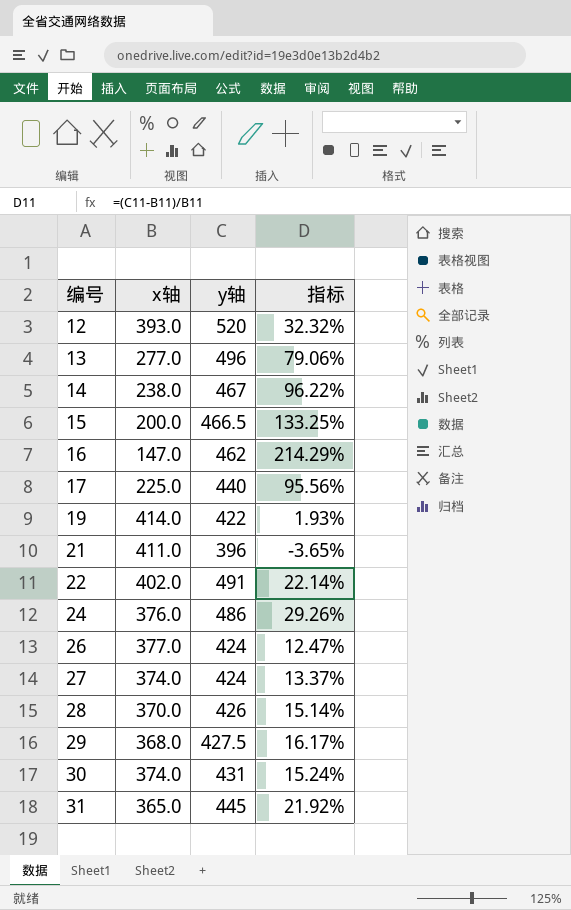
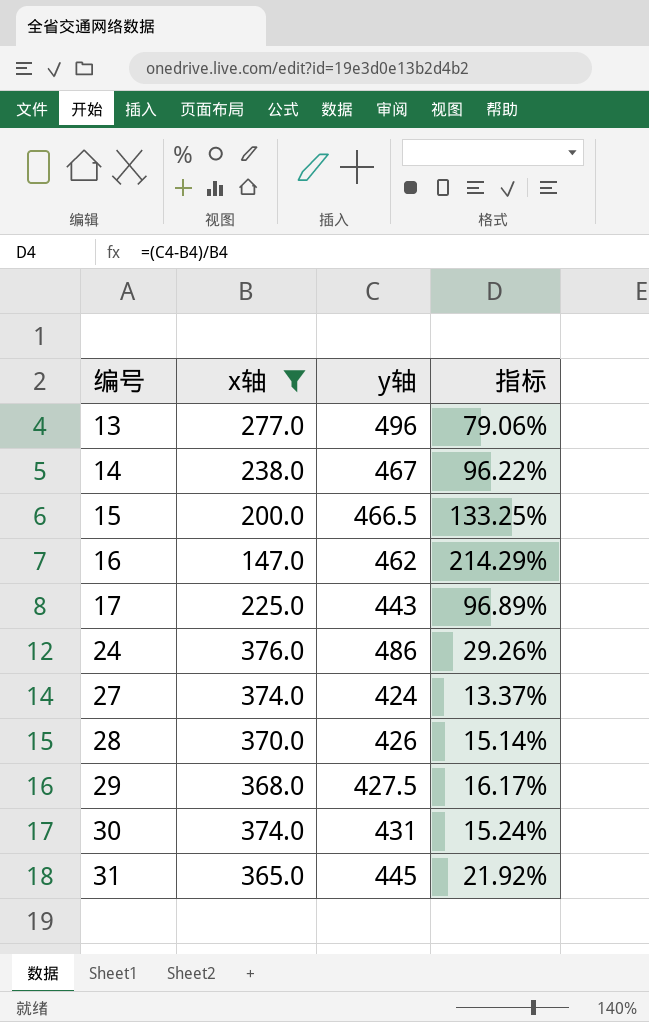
filter: none -> x轴 <= 376.0
17 | y轴: 440 -> 443
17 | 指标: 95.56% -> 96.89%

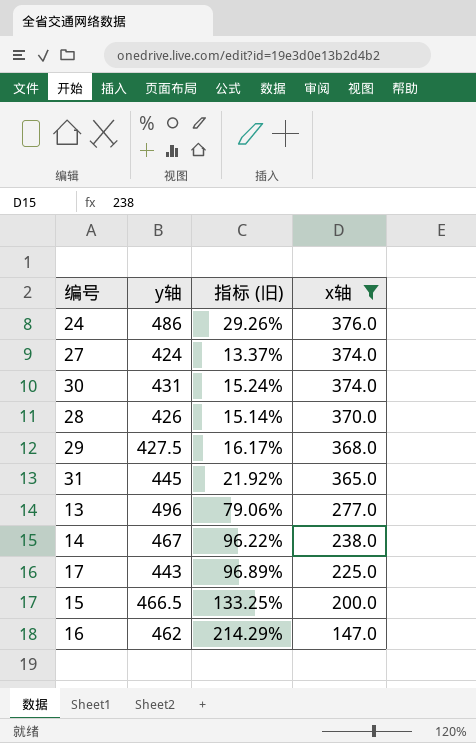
row order: 编号 ascending -> x轴 descending
column name: 指标 -> 指标 (旧)
column x轴 | position: 2 -> 4

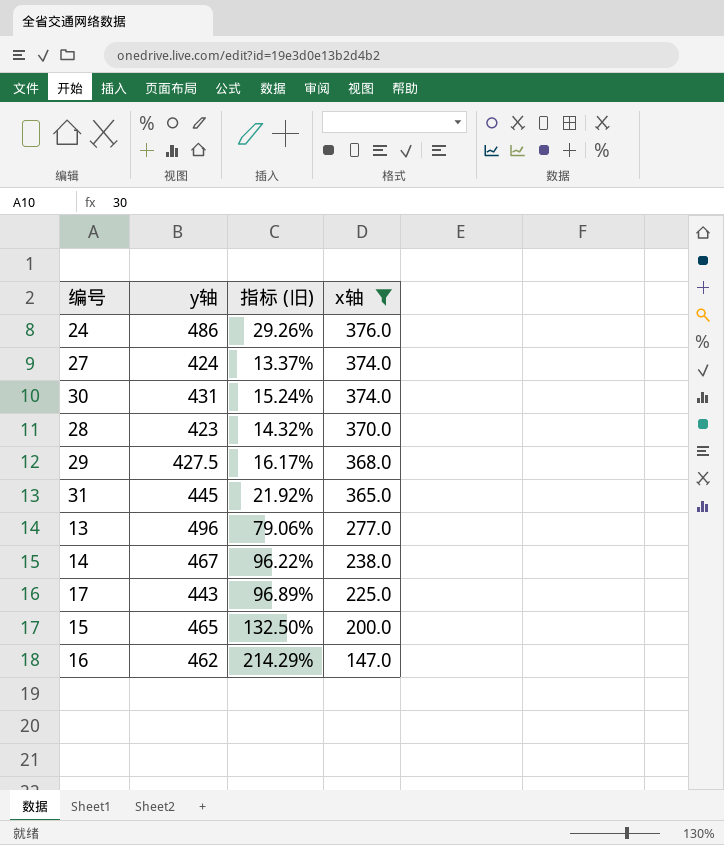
28 | y轴: 426 -> 423
28 | 指标 (旧): 15.14% -> 14.32%
15 | y轴: 466.5 -> 465
15 | 指标 (旧): 133.25% -> 132.50%

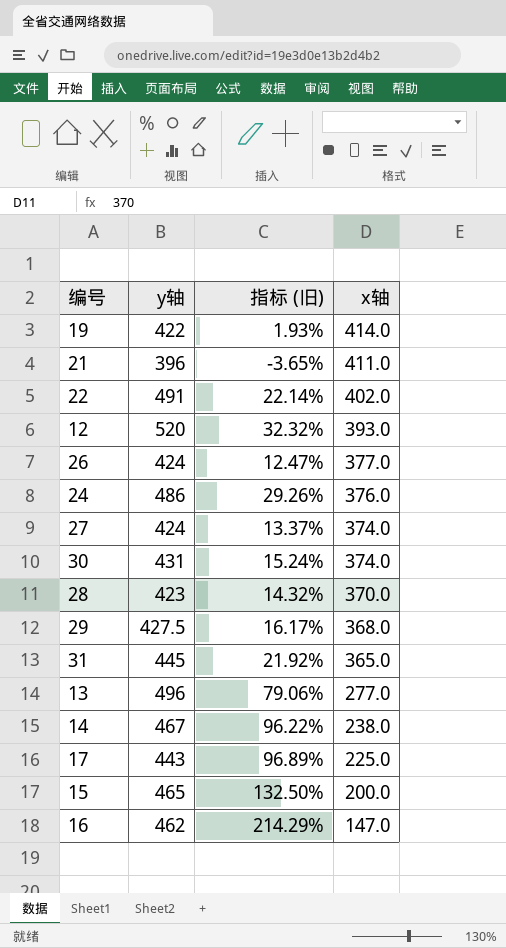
filter: x轴 <= 376.0 -> none

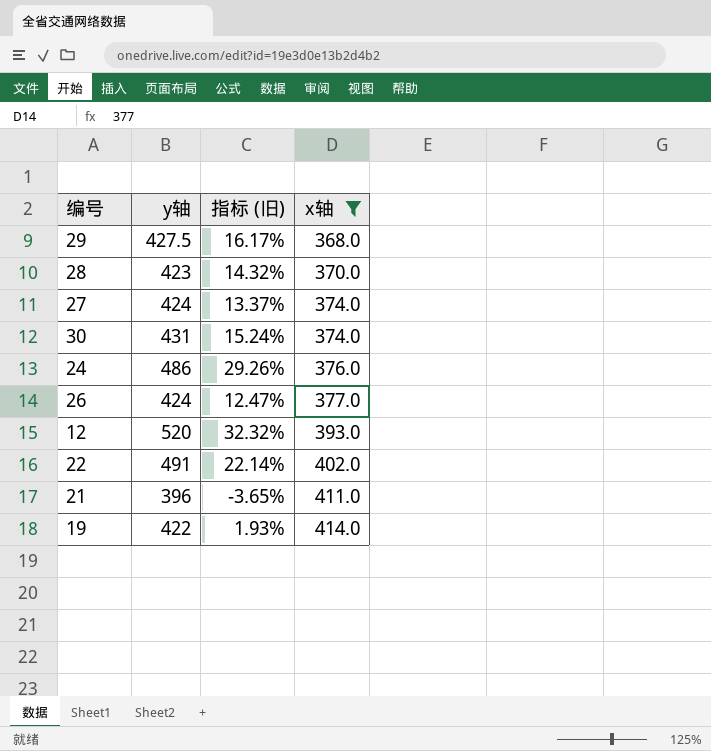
filter: none -> x轴 >= 368.0
row order: x轴 descending -> x轴 ascending

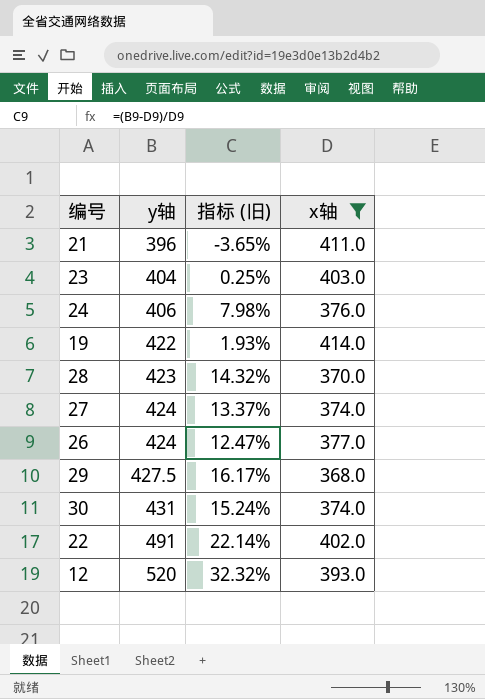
row order: x轴 ascending -> y轴 ascending
row 23: none -> 404 | 0.25% | 403.0
24 | y轴: 486 -> 406
24 | 指标 (旧): 29.26% -> 7.98%

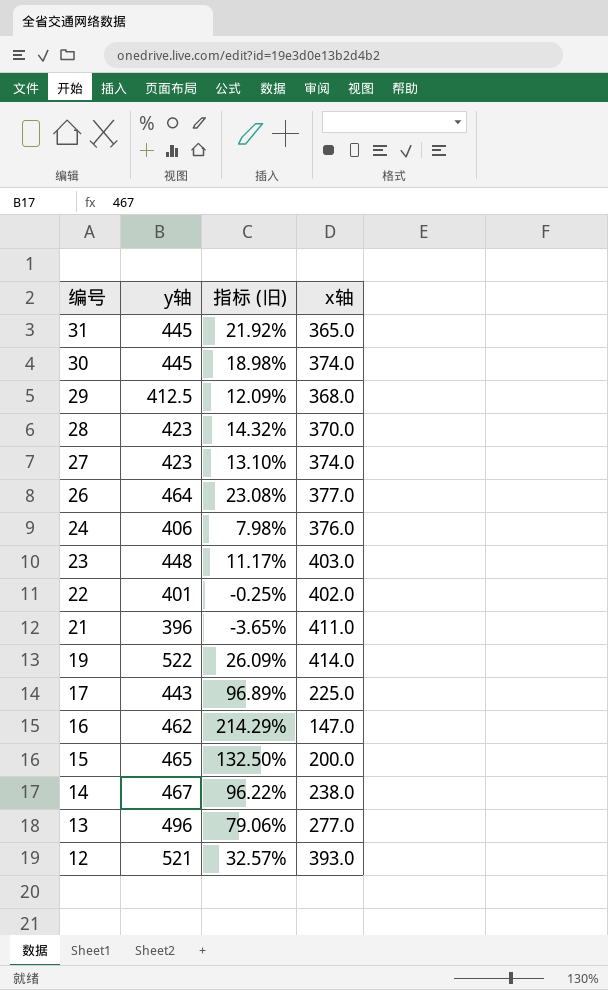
filter: x轴 >= 368.0 -> none
row order: y轴 ascending -> 编号 descending
30 | y轴: 431 -> 445
30 | 指标 (旧): 15.24% -> 18.98%
29 | y轴: 427.5 -> 412.5
29 | 指标 (旧): 16.17% -> 12.09%
27 | y轴: 424 -> 423
27 | 指标 (旧): 13.37% -> 13.10%
26 | y轴: 424 -> 464
26 | 指标 (旧): 12.47% -> 23.08%
23 | y轴: 404 -> 448
23 | 指标 (旧): 0.25% -> 11.17%
22 | y轴: 491 -> 401
22 | 指标 (旧): 22.14% -> -0.25%
19 | y轴: 422 -> 522
19 | 指标 (旧): 1.93% -> 26.09%
12 | y轴: 520 -> 521
12 | 指标 (旧): 32.32% -> 32.57%

